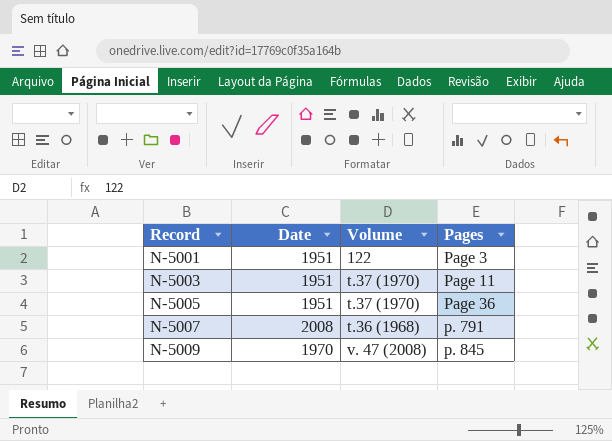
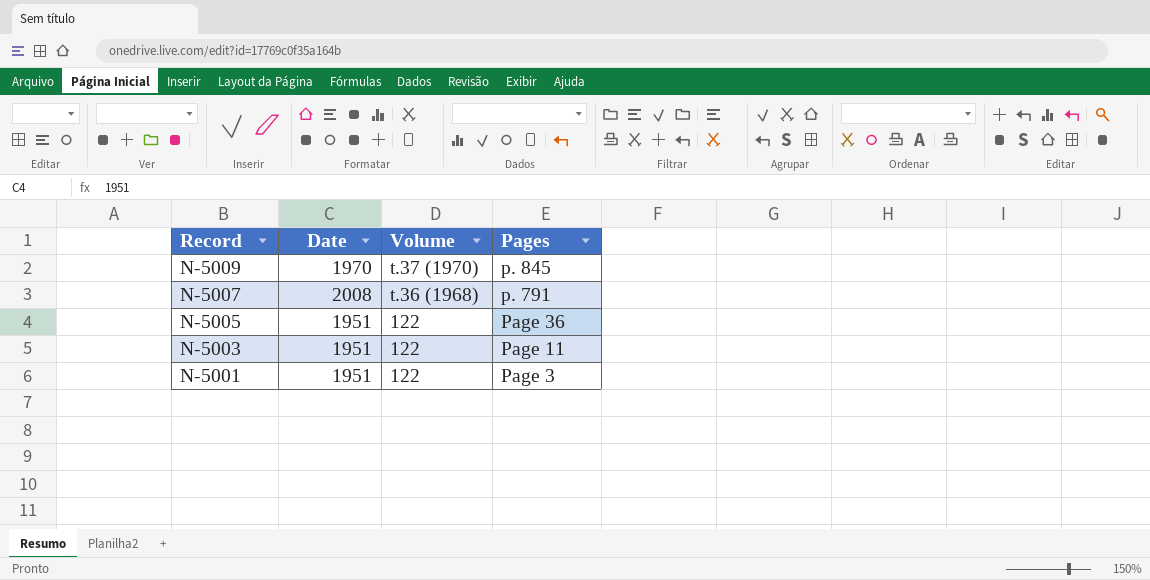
row order: Record ascending -> Record descending
N-5009 | Volume: v. 47 (2008) -> t.37 (1970)
N-5005 | Volume: t.37 (1970) -> 122
N-5003 | Volume: t.37 (1970) -> 122

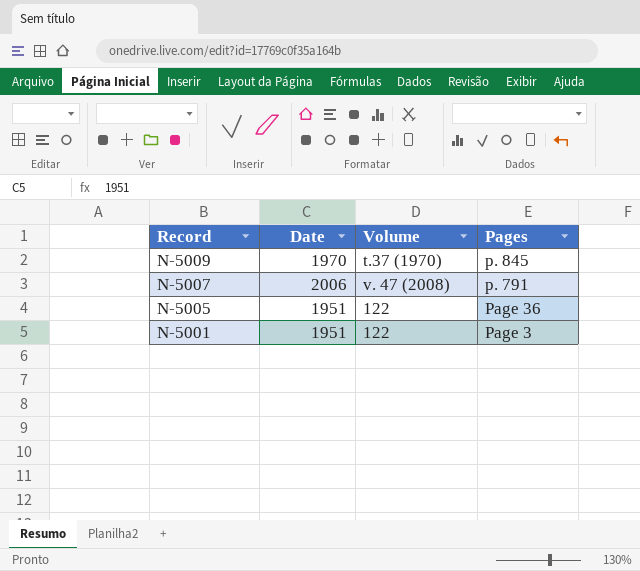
row N-5003: 1951 | 122 | Page 11 -> none
N-5007 | Date: 2008 -> 2006
N-5007 | Volume: t.36 (1968) -> v. 47 (2008)

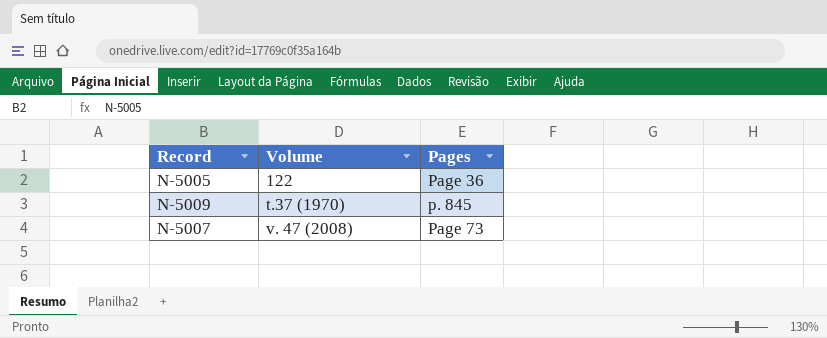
row order: Record descending -> Volume ascending
column Date | position: 2 -> none
row N-5001: 1951 | 122 | Page 3 -> none
N-5007 | Pages: p. 791 -> Page 73

